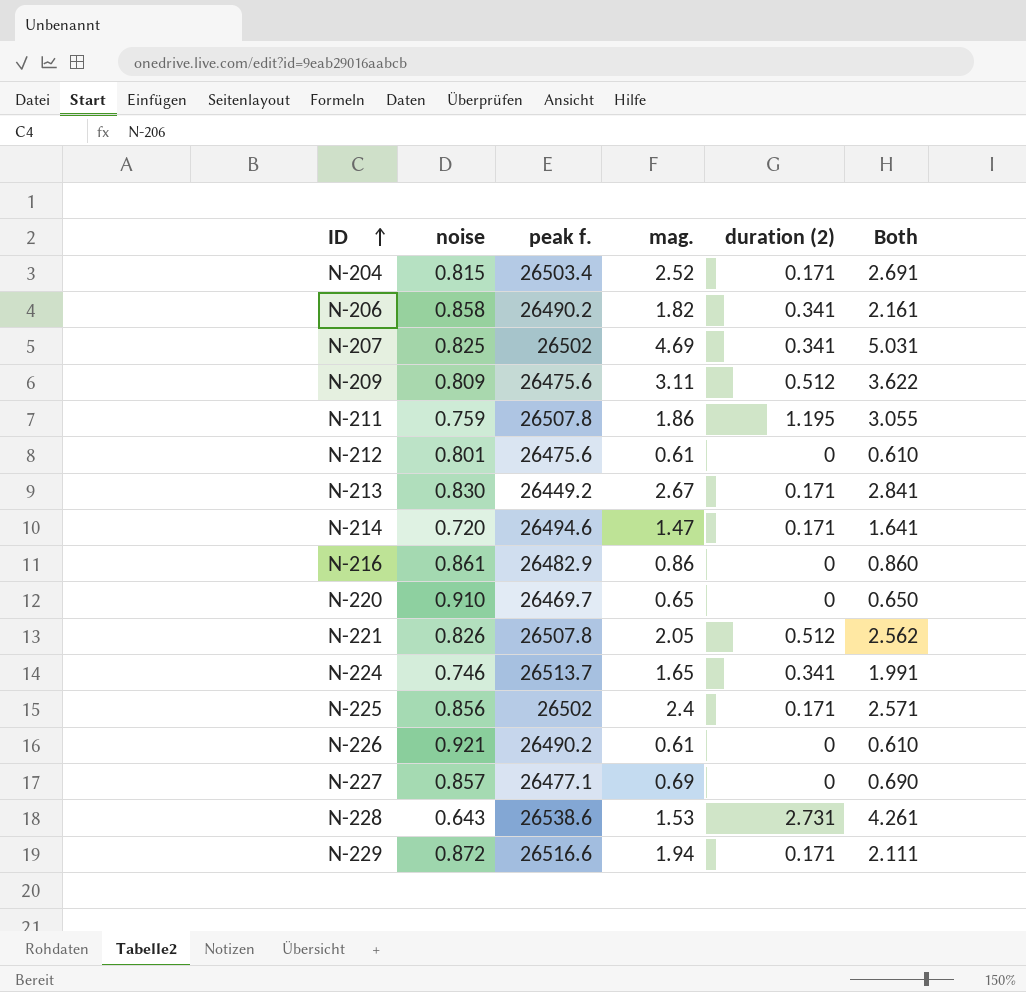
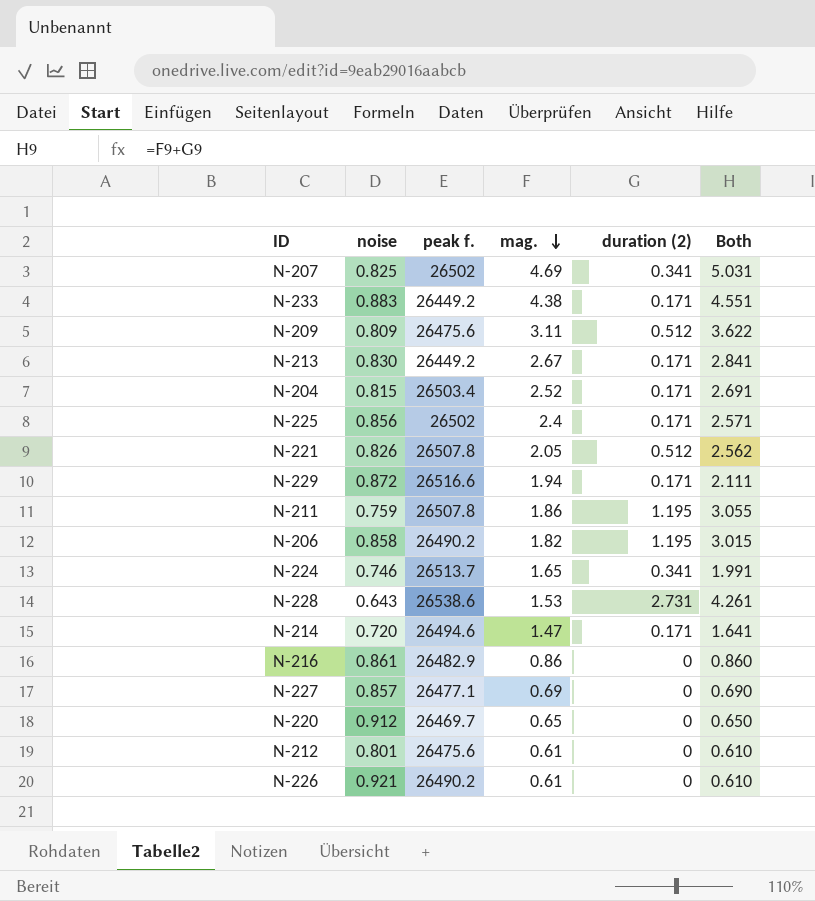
row order: ID ascending -> mag. descending
row N-233: none -> 0.883 | 26449.2 | 4.38 | 0.171 | 4.551
N-206 | duration (2): 0.341 -> 1.195
N-206 | Both: 2.161 -> 3.015
N-220 | noise: 0.910 -> 0.912

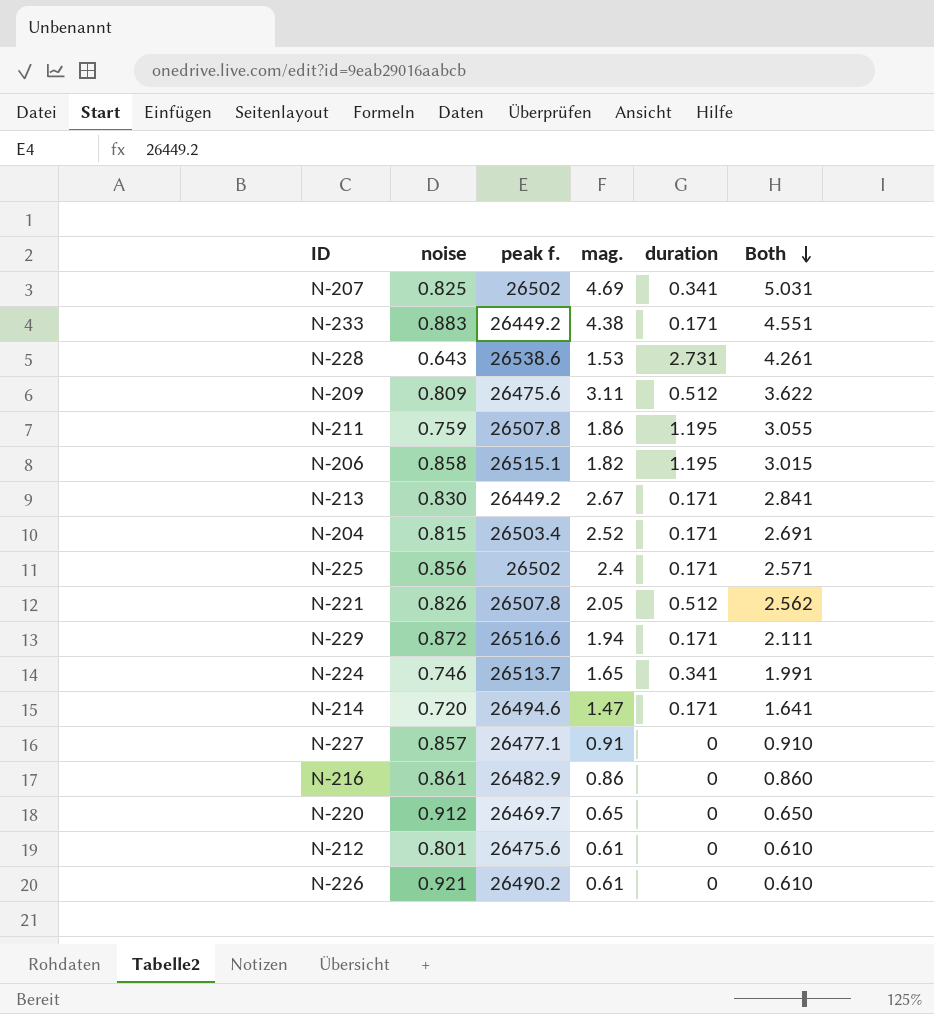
row order: mag. descending -> Both descending
column name: duration (2) -> duration
N-206 | peak f.: 26490.2 -> 26515.1
N-227 | mag.: 0.69 -> 0.91
N-227 | Both: 0.690 -> 0.910

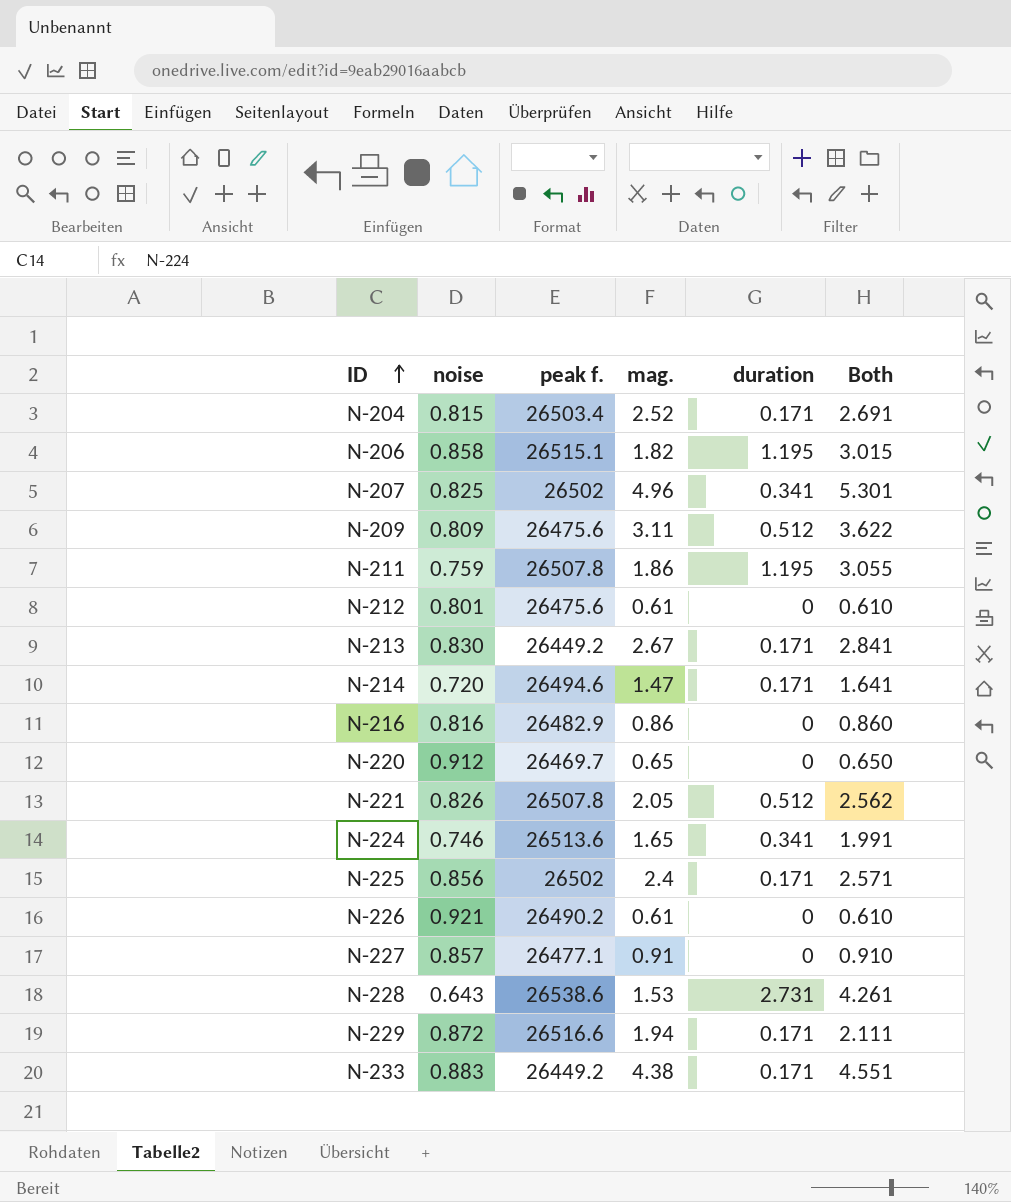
row order: Both descending -> ID ascending
N-207 | mag.: 4.69 -> 4.96
N-207 | Both: 5.031 -> 5.301
N-216 | noise: 0.861 -> 0.816
N-224 | peak f.: 26513.7 -> 26513.6

